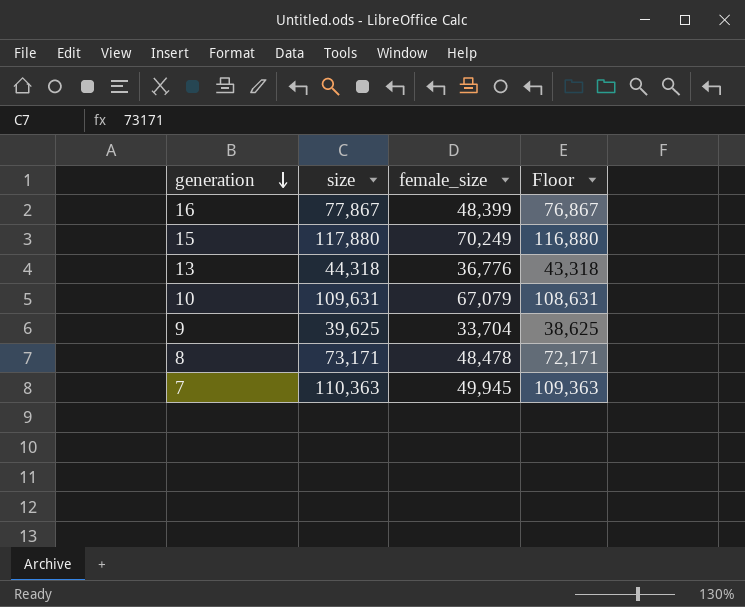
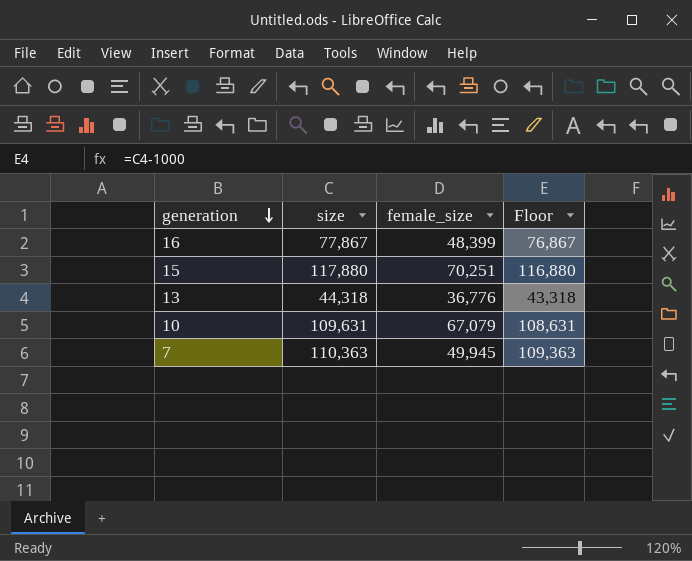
row 9: 39,625 | 33,704 | 38,625 -> none
row 8: 73,171 | 48,478 | 72,171 -> none
15 | female_size: 70,249 -> 70,251

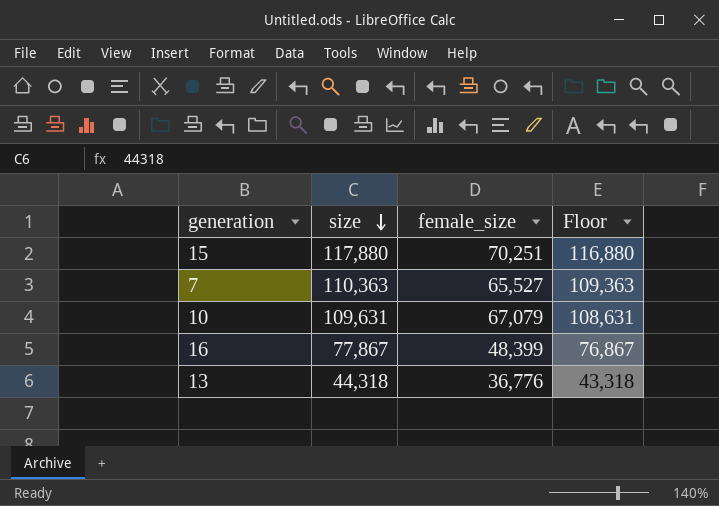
row order: generation descending -> size descending
7 | female_size: 49,945 -> 65,527

